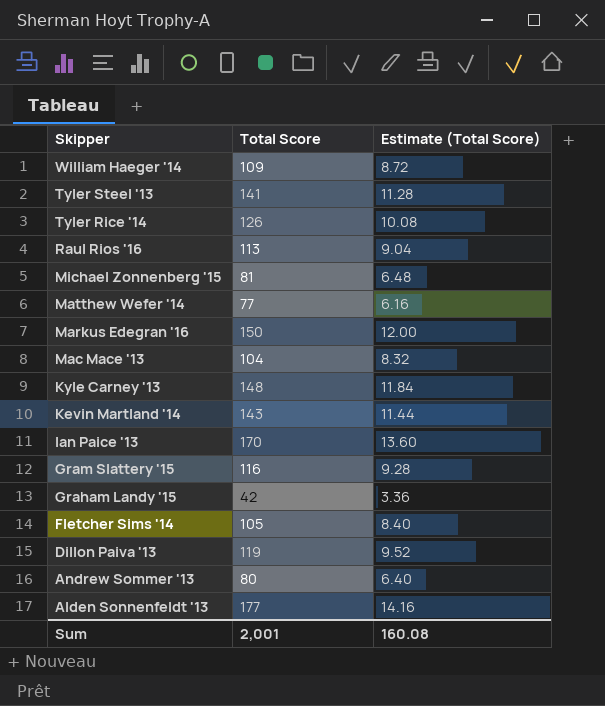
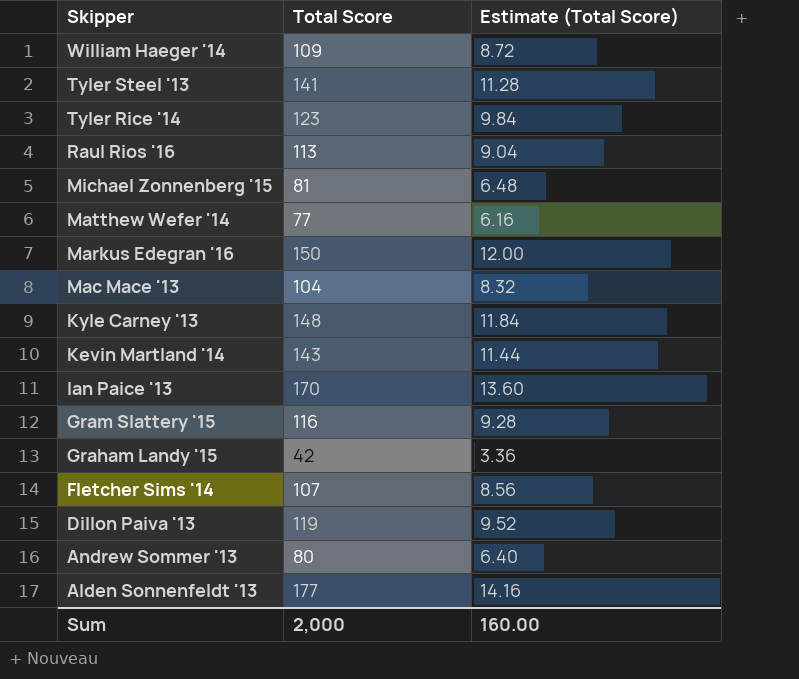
Tyler Rice '14 | Total Score: 126 -> 123
Tyler Rice '14 | Estimate (Total Score): 10.08 -> 9.84
Fletcher Sims '14 | Total Score: 105 -> 107
Fletcher Sims '14 | Estimate (Total Score): 8.40 -> 8.56
Sum | Total Score: 2,001 -> 2,000
Sum | Estimate (Total Score): 160.08 -> 160.00

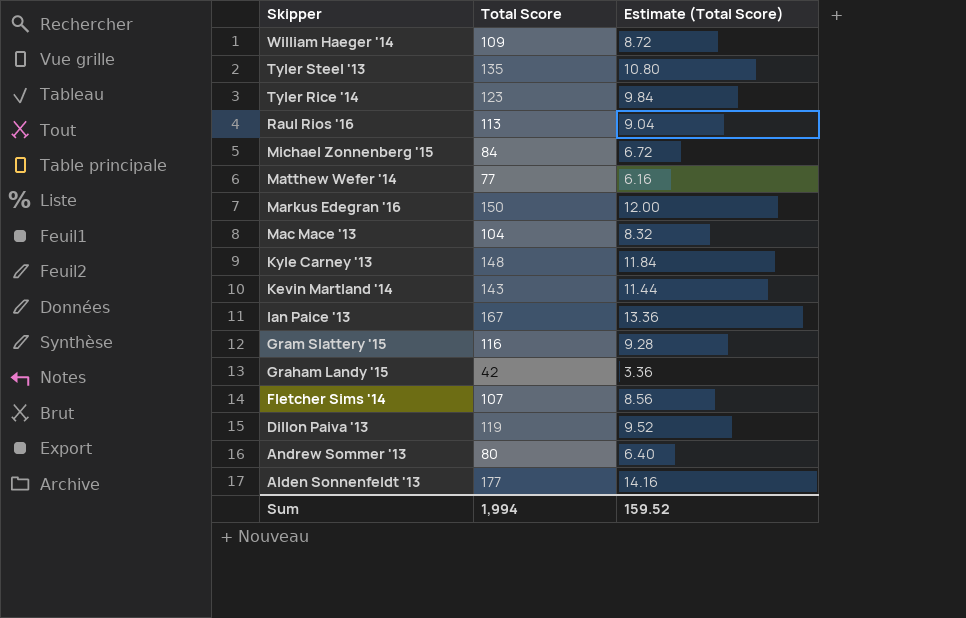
Tyler Steel '13 | Total Score: 141 -> 135
Tyler Steel '13 | Estimate (Total Score): 11.28 -> 10.80
Michael Zonnenberg '15 | Total Score: 81 -> 84
Michael Zonnenberg '15 | Estimate (Total Score): 6.48 -> 6.72
Ian Paice '13 | Total Score: 170 -> 167
Ian Paice '13 | Estimate (Total Score): 13.60 -> 13.36
Sum | Total Score: 2,000 -> 1,994
Sum | Estimate (Total Score): 160.00 -> 159.52

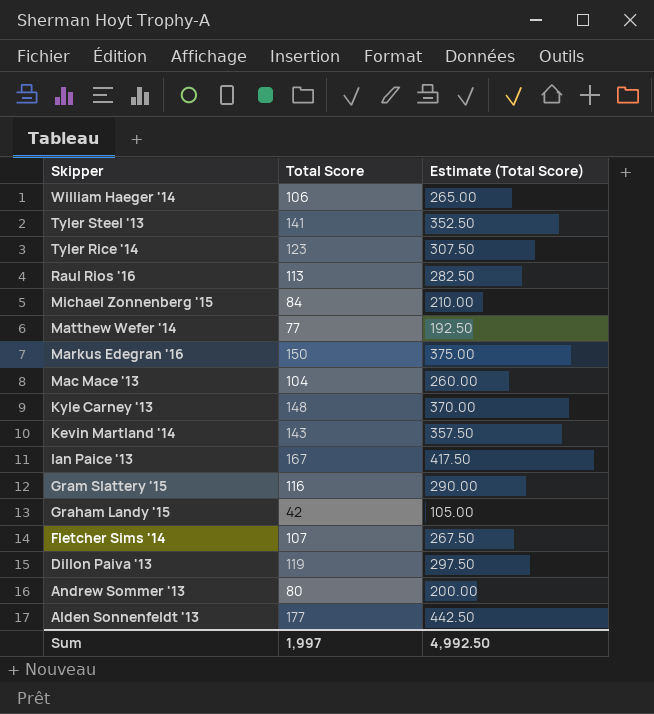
column Estimate (Total Score) | formula: [Total Score] * 0.08 -> [Total Score] * 2.5
William Haeger '14 | Total Score: 109 -> 106
Tyler Steel '13 | Total Score: 135 -> 141
Sum | Total Score: 1,994 -> 1,997
Sum | Estimate (Total Score): 159.52 -> 4,992.50

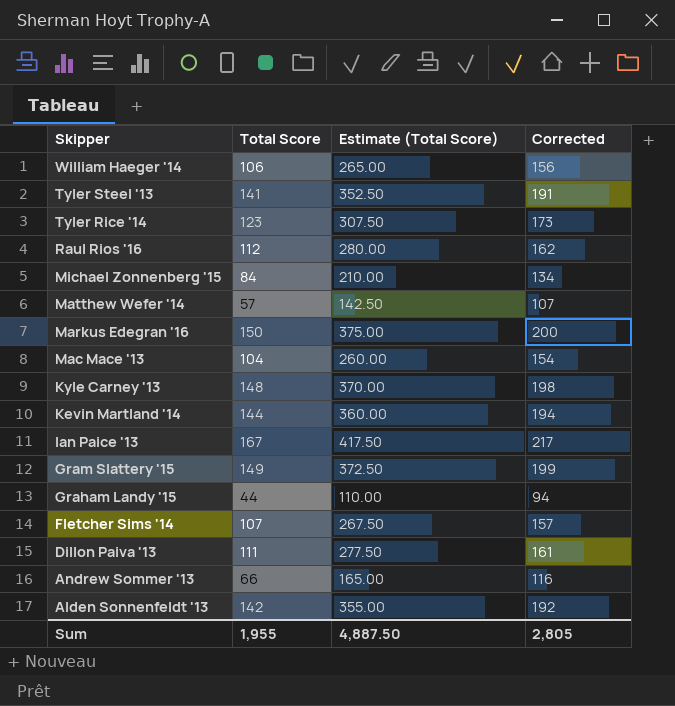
column Corrected | formula: none -> [Total Score] + 50
Raul Rios '16 | Total Score: 113 -> 112
Raul Rios '16 | Estimate (Total Score): 282.50 -> 280.00
Matthew Wefer '14 | Total Score: 77 -> 57
Matthew Wefer '14 | Estimate (Total Score): 192.50 -> 142.50
Kevin Martland '14 | Total Score: 143 -> 144
Kevin Martland '14 | Estimate (Total Score): 357.50 -> 360.00
Gram Slattery '15 | Total Score: 116 -> 149
Gram Slattery '15 | Estimate (Total Score): 290.00 -> 372.50
Graham Landy '15 | Total Score: 42 -> 44
Graham Landy '15 | Estimate (Total Score): 105.00 -> 110.00
Dillon Paiva '13 | Total Score: 119 -> 111
Dillon Paiva '13 | Estimate (Total Score): 297.50 -> 277.50
Andrew Sommer '13 | Total Score: 80 -> 66
Andrew Sommer '13 | Estimate (Total Score): 200.00 -> 165.00
Alden Sonnenfeldt '13 | Total Score: 177 -> 142
Alden Sonnenfeldt '13 | Estimate (Total Score): 442.50 -> 355.00
Sum | Total Score: 1,997 -> 1,955
Sum | Estimate (Total Score): 4,992.50 -> 4,887.50

